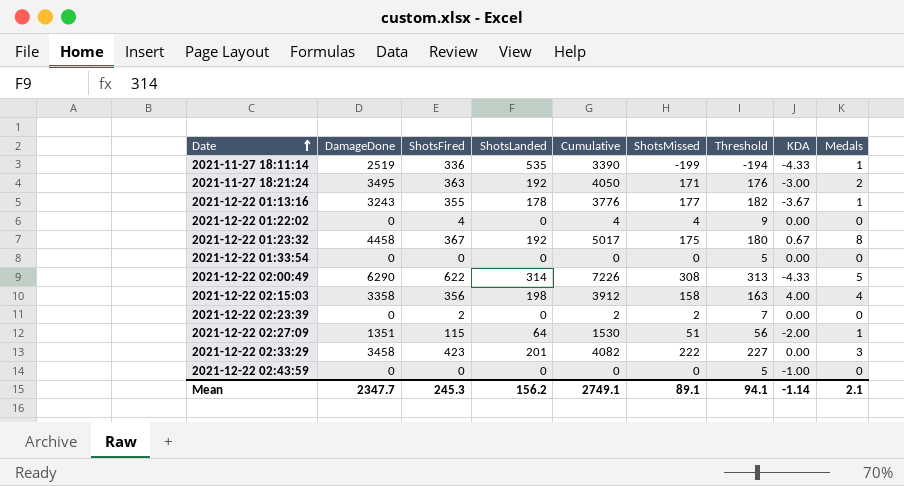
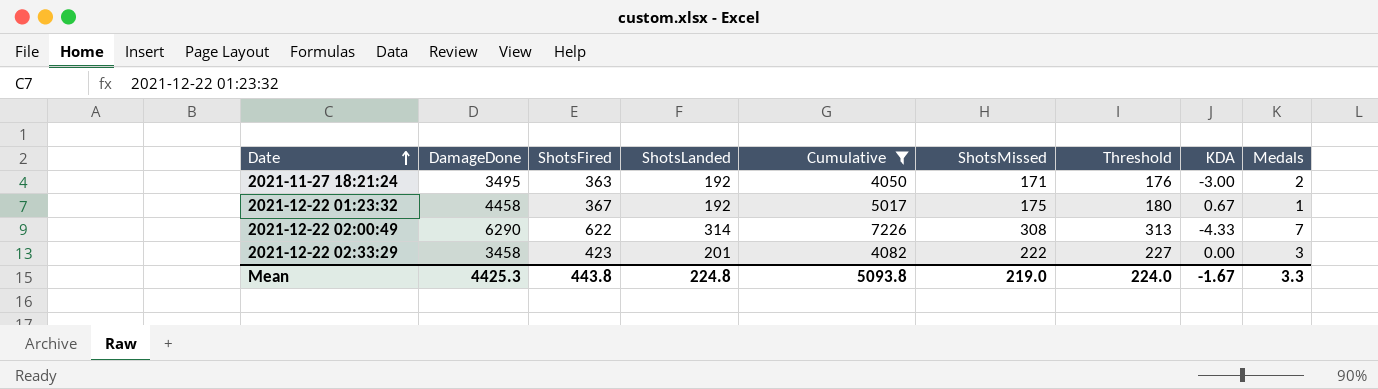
filter: none -> Cumulative >= 4050
2021-12-22 01:23:32 | Medals: 8 -> 1
2021-12-22 02:00:49 | Medals: 5 -> 7
Mean | DamageDone: 2347.7 -> 4425.3
Mean | ShotsFired: 245.3 -> 443.8
Mean | ShotsLanded: 156.2 -> 224.8
Mean | Cumulative: 2749.1 -> 5093.8
Mean | ShotsMissed: 89.1 -> 219.0
Mean | Threshold: 94.1 -> 224.0
Mean | KDA: -1.14 -> -1.67
Mean | Medals: 2.1 -> 3.3

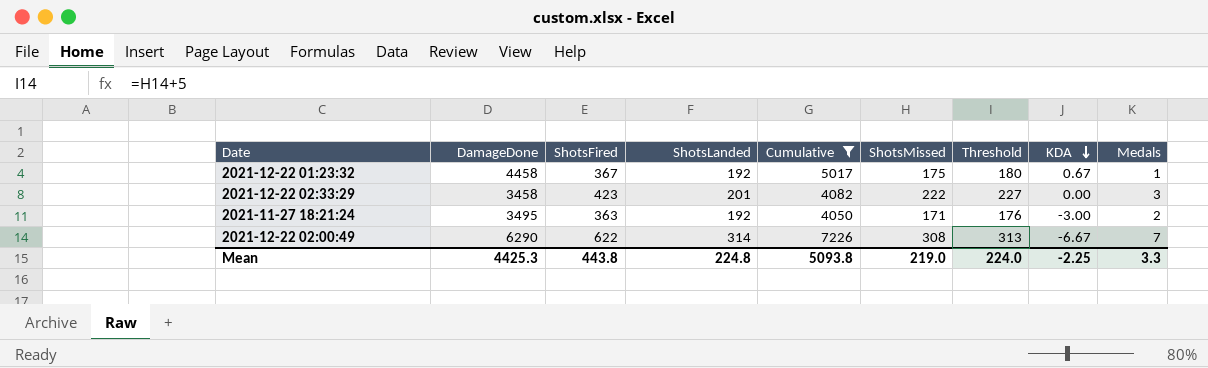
row order: Date ascending -> KDA descending
2021-12-22 02:00:49 | KDA: -4.33 -> -6.67
Mean | KDA: -1.67 -> -2.25

